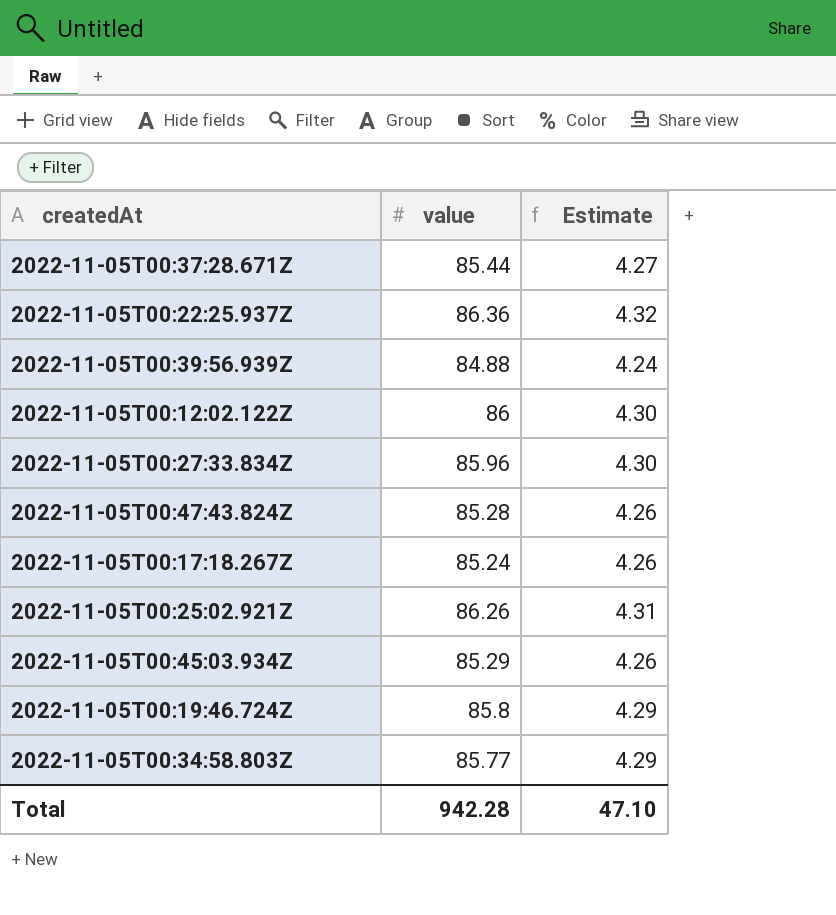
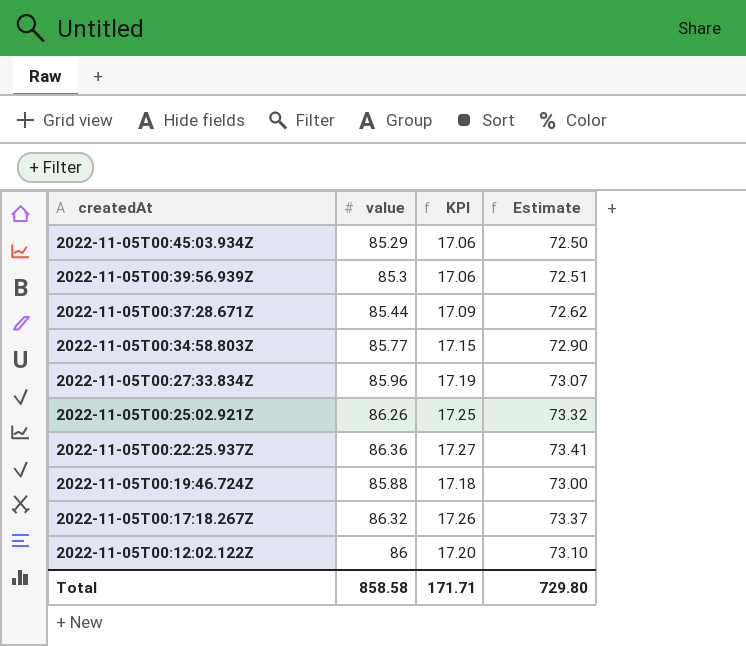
row order: none -> createdAt descending
column KPI | formula: none -> [value] * 0.2
column Estimate | formula: [value] * 0.05 -> [value] * 0.85
row 2022-11-05T00:47:43.824Z: 85.28 | 4.26 -> none
2022-11-05T00:39:56.939Z | value: 84.88 -> 85.3
2022-11-05T00:19:46.724Z | value: 85.8 -> 85.88
2022-11-05T00:17:18.267Z | value: 85.24 -> 86.32
Total | value: 942.28 -> 858.58
Total | Estimate: 47.10 -> 729.80

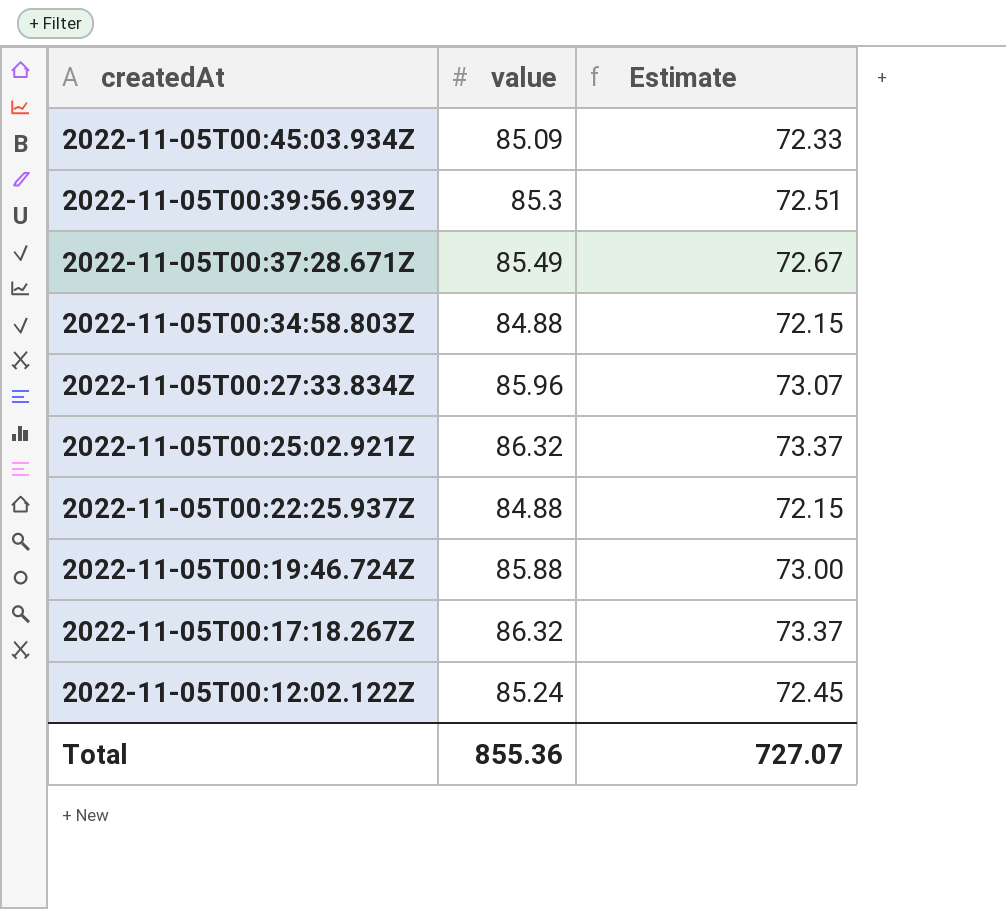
column KPI | formula: [value] * 0.2 -> none
2022-11-05T00:45:03.934Z | value: 85.29 -> 85.09
2022-11-05T00:45:03.934Z | Estimate: 72.50 -> 72.33
2022-11-05T00:37:28.671Z | value: 85.44 -> 85.49
2022-11-05T00:37:28.671Z | Estimate: 72.62 -> 72.67
2022-11-05T00:34:58.803Z | value: 85.77 -> 84.88
2022-11-05T00:34:58.803Z | Estimate: 72.90 -> 72.15
2022-11-05T00:25:02.921Z | value: 86.26 -> 86.32
2022-11-05T00:25:02.921Z | Estimate: 73.32 -> 73.37
2022-11-05T00:22:25.937Z | value: 86.36 -> 84.88
2022-11-05T00:22:25.937Z | Estimate: 73.41 -> 72.15
2022-11-05T00:12:02.122Z | value: 86 -> 85.24
2022-11-05T00:12:02.122Z | Estimate: 73.10 -> 72.45
Total | value: 858.58 -> 855.36
Total | Estimate: 729.80 -> 727.07

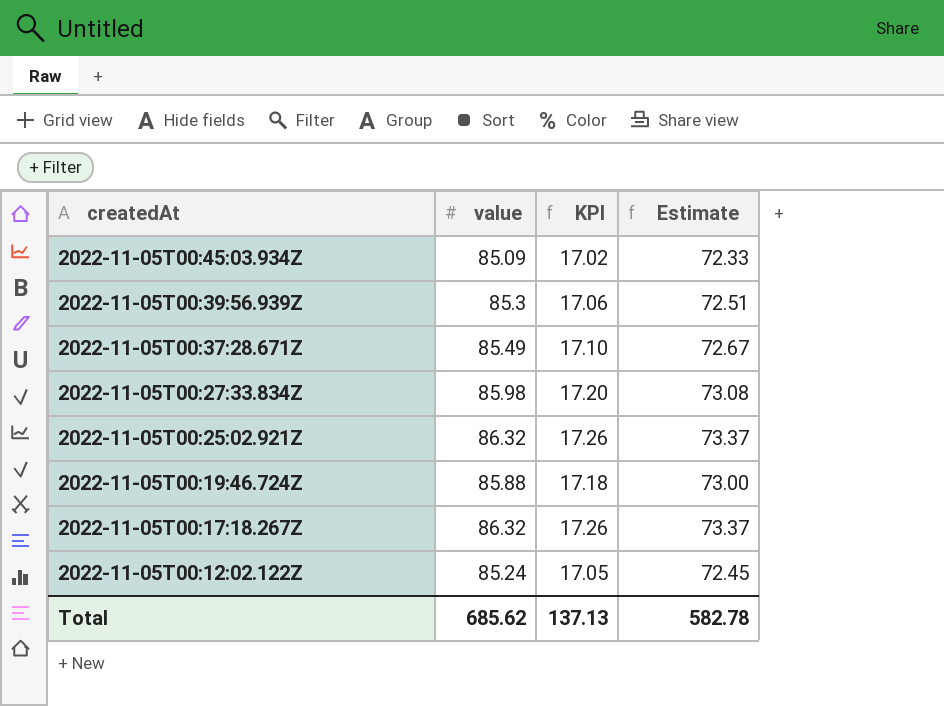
column KPI | formula: none -> [value] * 0.2
row 2022-11-05T00:34:58.803Z: 84.88 | 72.15 -> none
row 2022-11-05T00:22:25.937Z: 84.88 | 72.15 -> none
2022-11-05T00:27:33.834Z | value: 85.96 -> 85.98
2022-11-05T00:27:33.834Z | Estimate: 73.07 -> 73.08
Total | value: 855.36 -> 685.62
Total | Estimate: 727.07 -> 582.78

